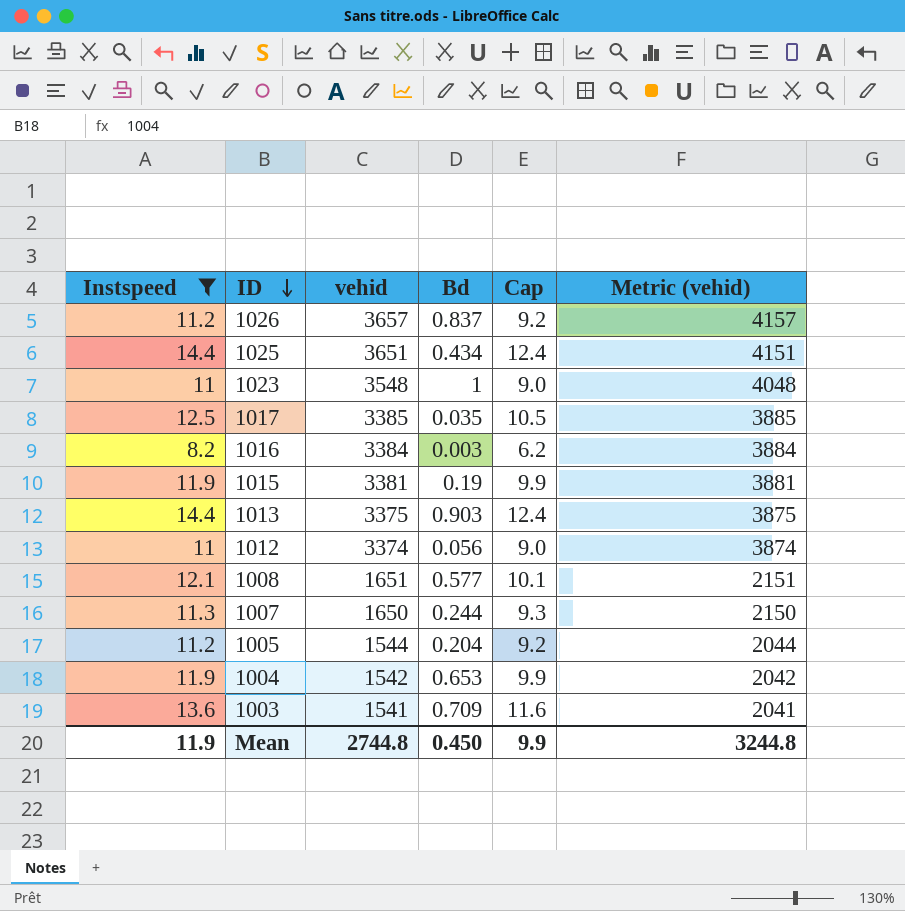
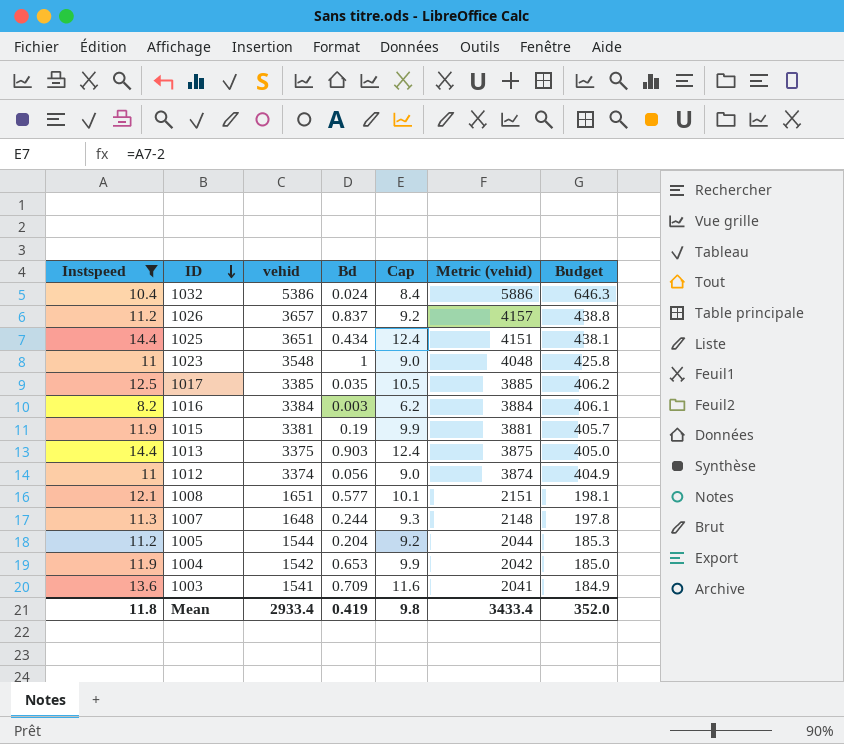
column Budget | formula: none -> [vehid] * 0.12
row 1032: none -> 10.4 | 5386 | 0.024 | 8.4 | 5886 | 646.3
1007 | vehid: 1650 -> 1648
1007 | Metric (vehid): 2150 -> 2148
Mean | Instspeed: 11.9 -> 11.8
Mean | vehid: 2744.8 -> 2933.4
Mean | Bd: 0.450 -> 0.419
Mean | Cap: 9.9 -> 9.8
Mean | Metric (vehid): 3244.8 -> 3433.4

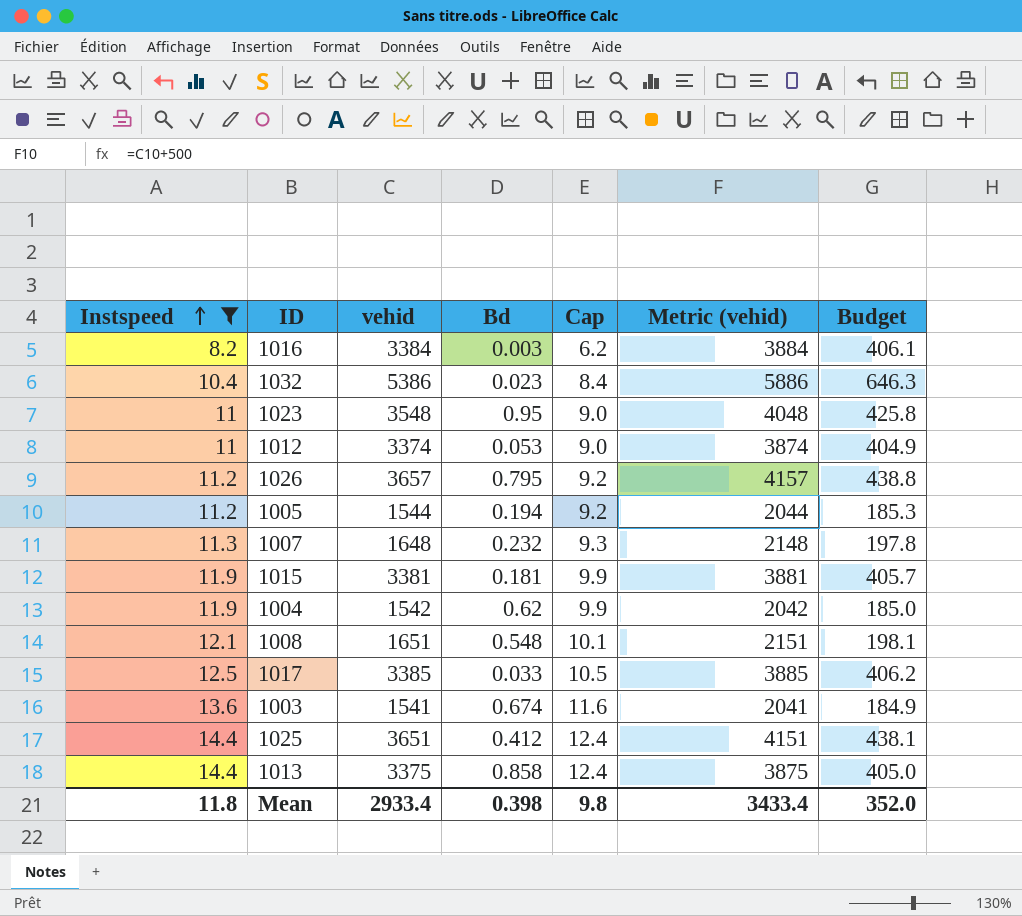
row order: ID descending -> Instspeed ascending
1032 | Bd: 0.024 -> 0.023
1023 | Bd: 1 -> 0.95
1012 | Bd: 0.056 -> 0.053
1026 | Bd: 0.837 -> 0.795
1005 | Bd: 0.204 -> 0.194
1007 | Bd: 0.244 -> 0.232
1015 | Bd: 0.19 -> 0.181
1004 | Bd: 0.653 -> 0.62
1008 | Bd: 0.577 -> 0.548
1017 | Bd: 0.035 -> 0.033
1003 | Bd: 0.709 -> 0.674
1025 | Bd: 0.434 -> 0.412
1013 | Bd: 0.903 -> 0.858
Mean | Bd: 0.419 -> 0.398

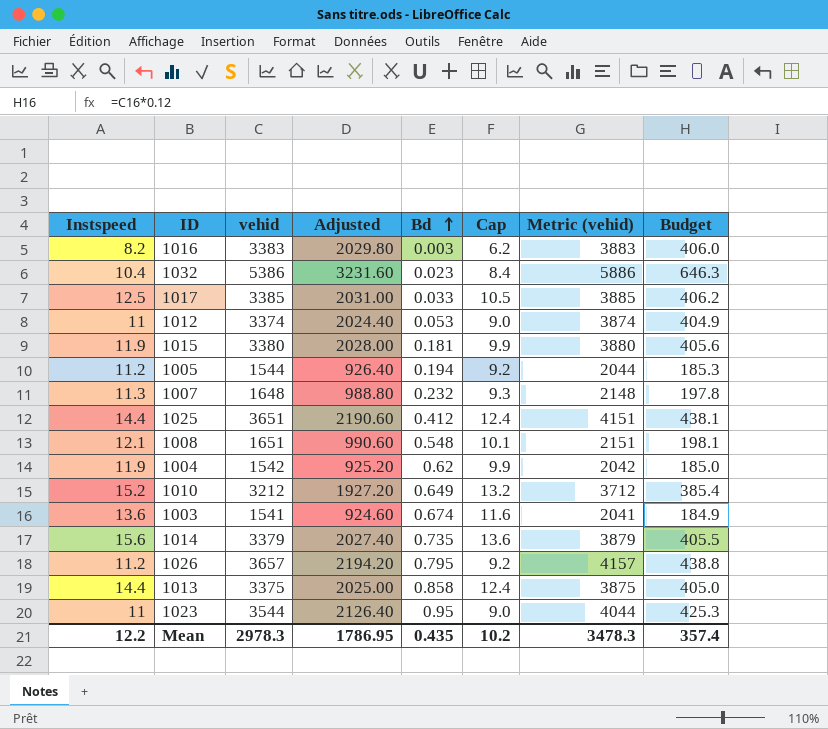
filter: Instspeed <= 14.4 -> none
row order: Instspeed ascending -> Bd ascending
column Adjusted | formula: none -> [vehid] * 0.6
1016 | vehid: 3384 -> 3383
1016 | Metric (vehid): 3884 -> 3883
1016 | Budget: 406.1 -> 406.0
1015 | vehid: 3381 -> 3380
1015 | Metric (vehid): 3881 -> 3880
1015 | Budget: 405.7 -> 405.6
1023 | vehid: 3548 -> 3544
1023 | Metric (vehid): 4048 -> 4044
1023 | Budget: 425.8 -> 425.3
Mean | Instspeed: 11.8 -> 12.2
Mean | vehid: 2933.4 -> 2978.3
Mean | Bd: 0.398 -> 0.435
Mean | Cap: 9.8 -> 10.2
Mean | Metric (vehid): 3433.4 -> 3478.3
Mean | Budget: 352.0 -> 357.4

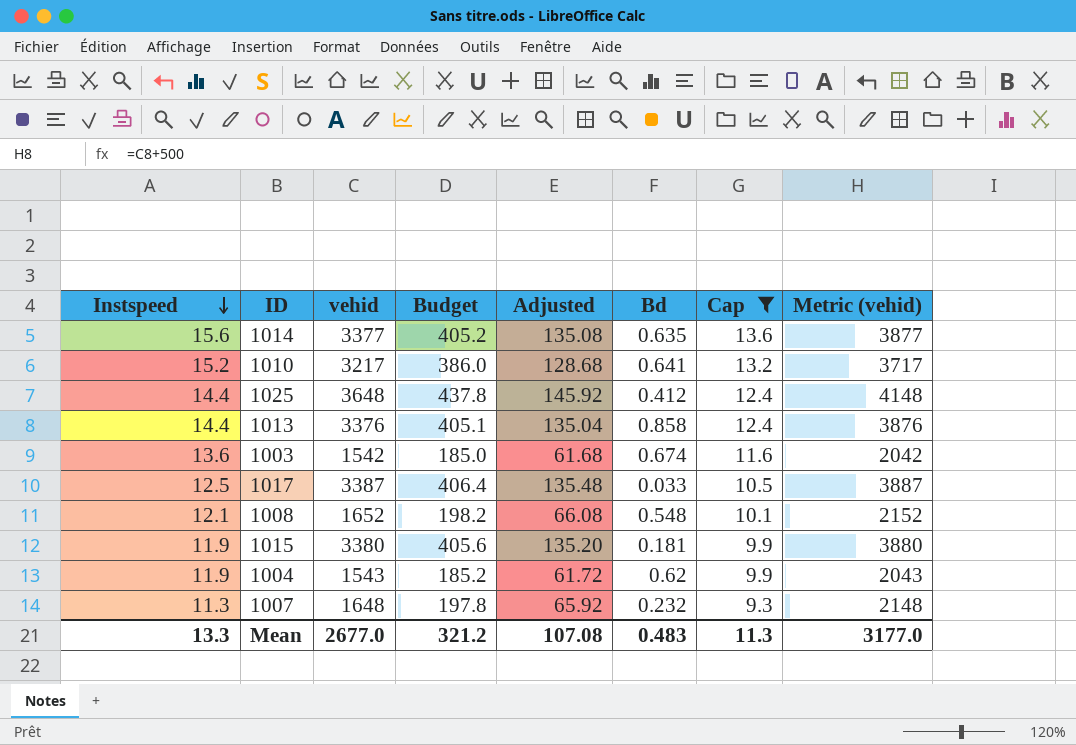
filter: none -> Cap >= 9.3
row order: Bd ascending -> Instspeed descending
column Budget | position: 8 -> 4
column Adjusted | formula: [vehid] * 0.6 -> [vehid] * 0.04
1014 | vehid: 3379 -> 3377
1014 | Budget: 405.5 -> 405.2
1014 | Bd: 0.735 -> 0.635
1014 | Metric (vehid): 3879 -> 3877
1010 | vehid: 3212 -> 3217
1010 | Budget: 385.4 -> 386.0
1010 | Bd: 0.649 -> 0.641
1010 | Metric (vehid): 3712 -> 3717
1025 | vehid: 3651 -> 3648
1025 | Budget: 438.1 -> 437.8
1025 | Metric (vehid): 4151 -> 4148
1013 | vehid: 3375 -> 3376
1013 | Budget: 405.0 -> 405.1
1013 | Metric (vehid): 3875 -> 3876
1003 | vehid: 1541 -> 1542
1003 | Budget: 184.9 -> 185.0
1003 | Metric (vehid): 2041 -> 2042
1017 | vehid: 3385 -> 3387
1017 | Budget: 406.2 -> 406.4
1017 | Metric (vehid): 3885 -> 3887
1008 | vehid: 1651 -> 1652
1008 | Budget: 198.1 -> 198.2
1008 | Metric (vehid): 2151 -> 2152
1004 | vehid: 1542 -> 1543
1004 | Budget: 185.0 -> 185.2
1004 | Metric (vehid): 2042 -> 2043
Mean | Instspeed: 12.2 -> 13.3
Mean | vehid: 2978.3 -> 2677.0
Mean | Budget: 357.4 -> 321.2
Mean | Adjusted: 1786.95 -> 107.08
Mean | Bd: 0.435 -> 0.483
Mean | Cap: 10.2 -> 11.3
Mean | Metric (vehid): 3478.3 -> 3177.0

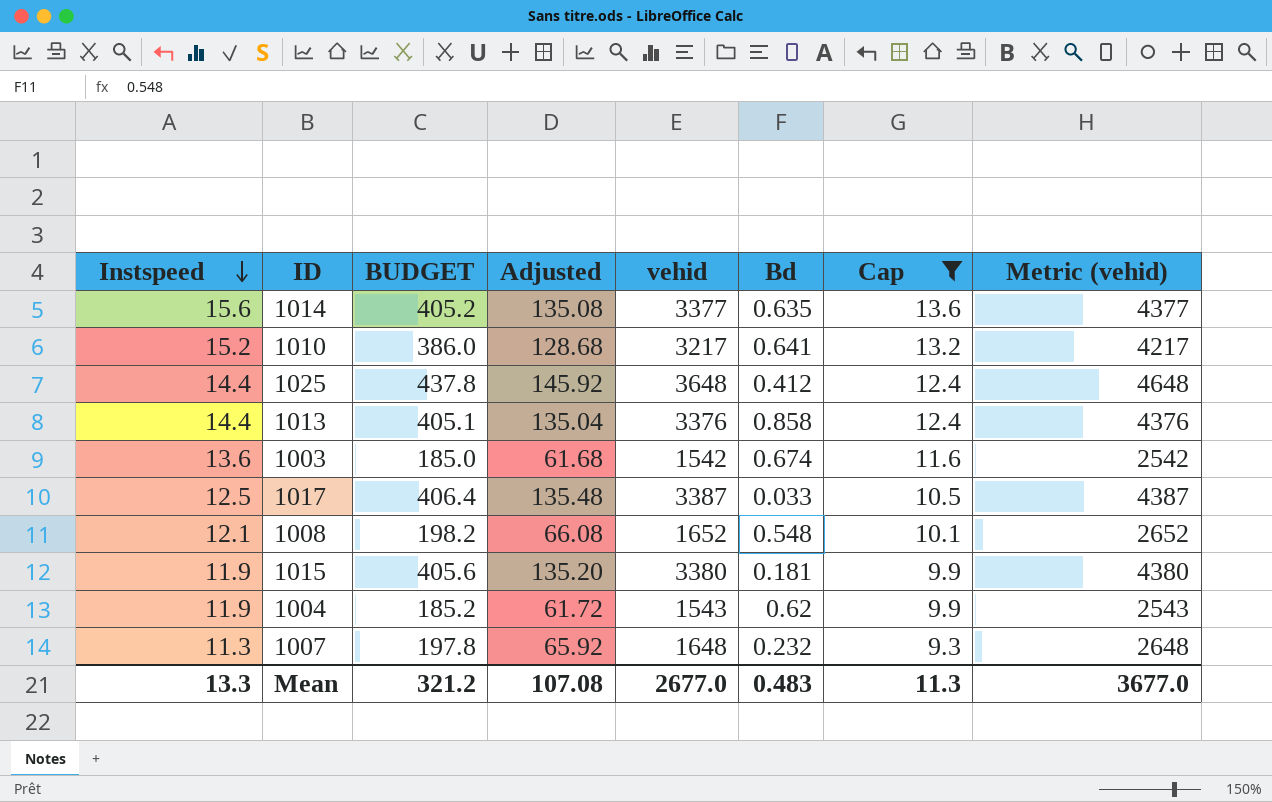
column name: Budget -> BUDGET
column vehid | position: 3 -> 5
column Metric (vehid) | formula: [vehid] + 500 -> [vehid] + 1000
Mean | Metric (vehid): 3177.0 -> 3677.0

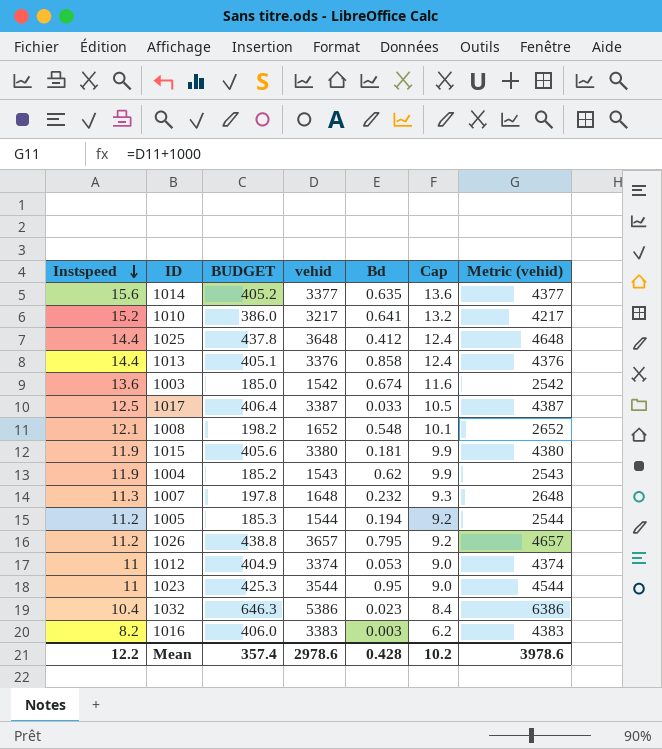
filter: Cap >= 9.3 -> none
column Adjusted | formula: [vehid] * 0.04 -> none
Mean | Instspeed: 13.3 -> 12.2
Mean | BUDGET: 321.2 -> 357.4
Mean | vehid: 2677.0 -> 2978.6
Mean | Bd: 0.483 -> 0.428
Mean | Cap: 11.3 -> 10.2
Mean | Metric (vehid): 3677.0 -> 3978.6

